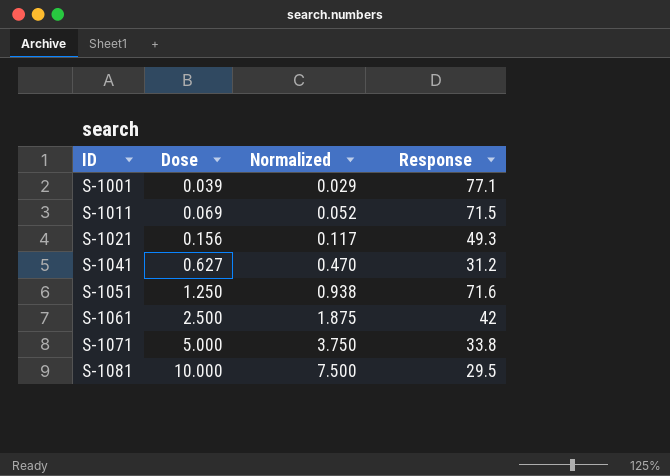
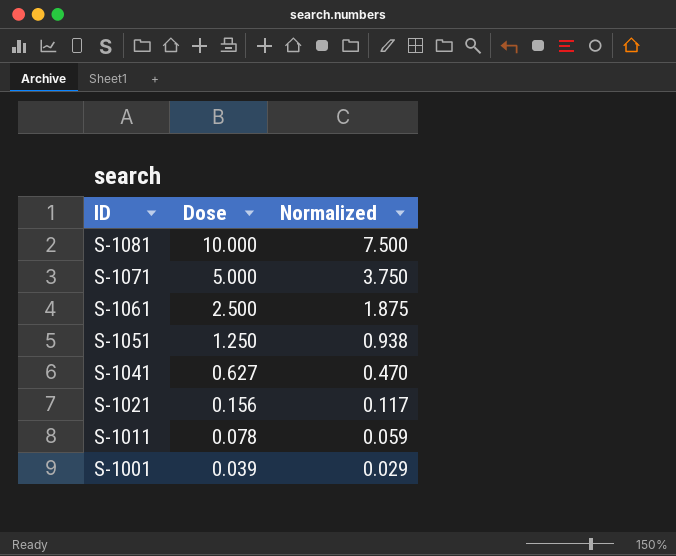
row order: ID ascending -> ID descending
column Response | position: 4 -> none
S-1011 | Dose: 0.069 -> 0.078
S-1011 | Normalized: 0.052 -> 0.059

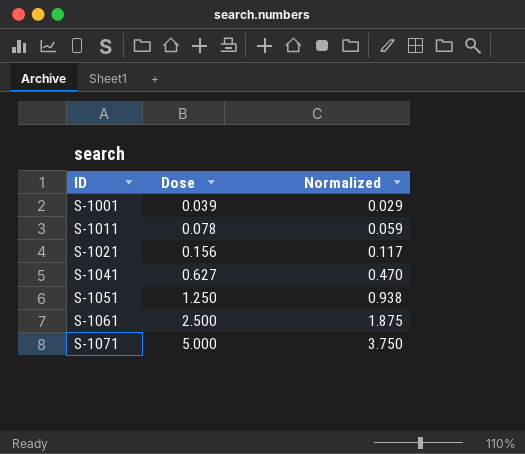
row order: ID descending -> ID ascending
row S-1081: 10.000 | 7.500 -> none

